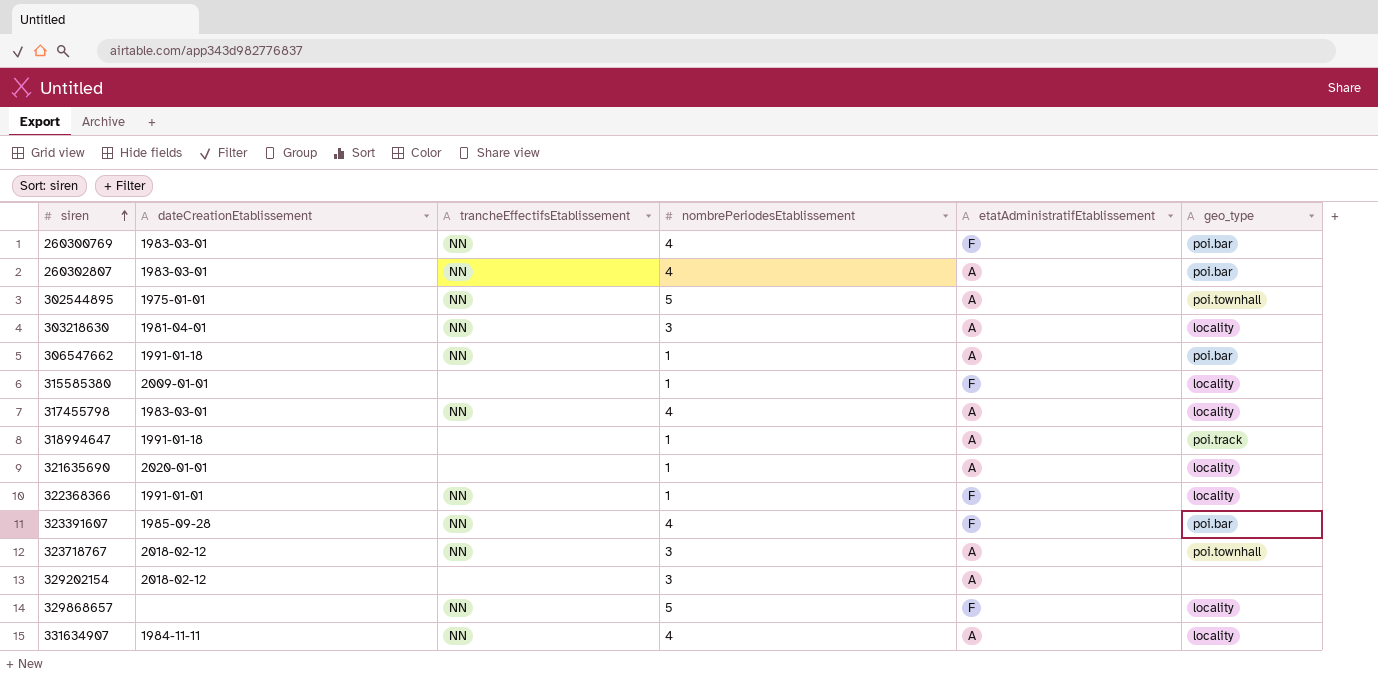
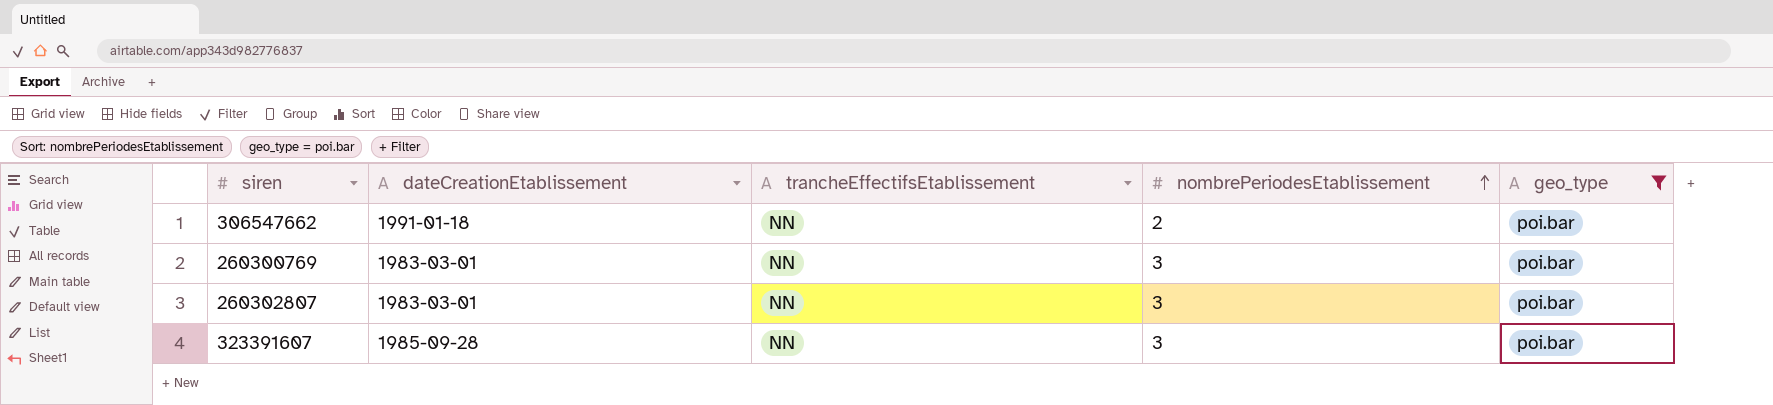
filter: none -> geo_type = poi.bar
row order: siren ascending -> nombrePeriodesEtablissement ascending
column etatAdministratifEtablissement | position: 5 -> none
306547662 | nombrePeriodesEtablissement: 1 -> 2
260300769 | nombrePeriodesEtablissement: 4 -> 3
260302807 | nombrePeriodesEtablissement: 4 -> 3
323391607 | nombrePeriodesEtablissement: 4 -> 3

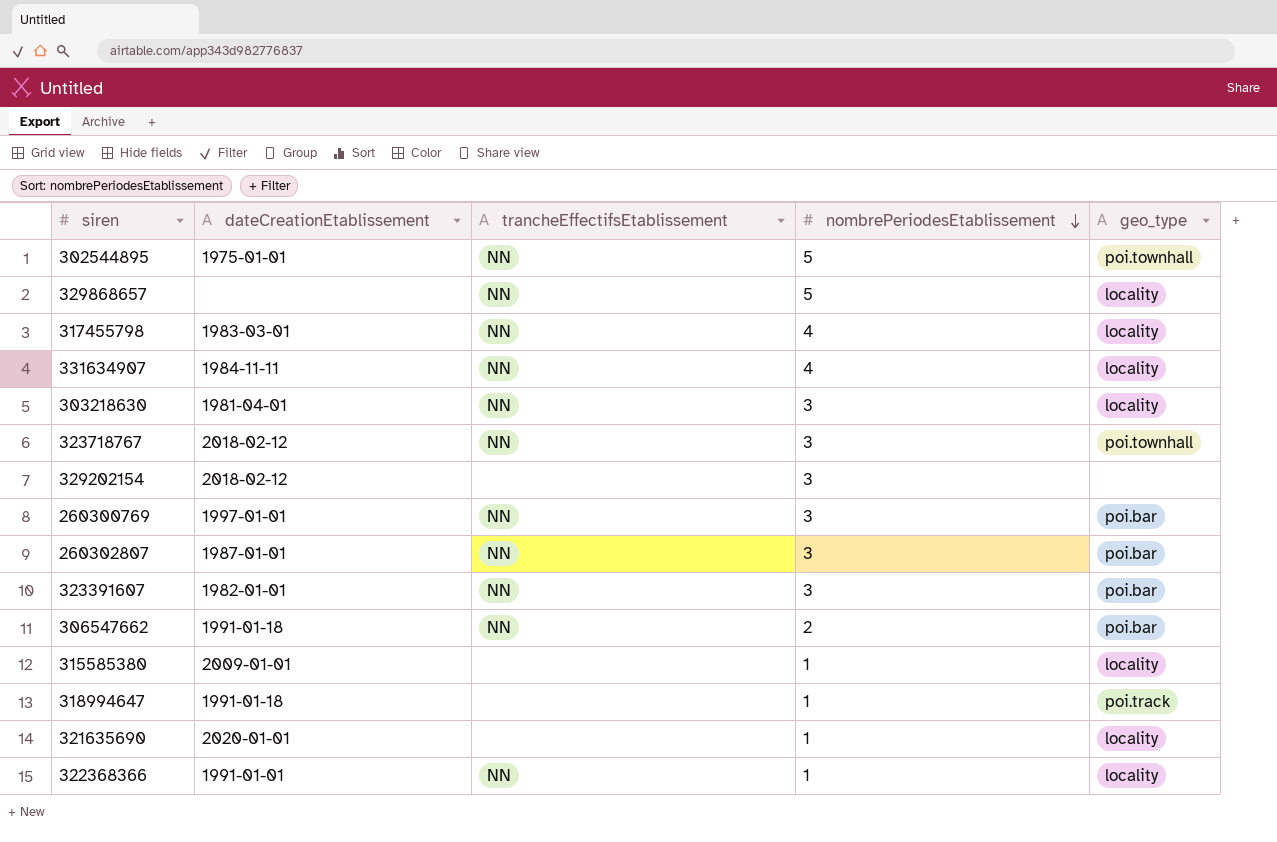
filter: geo_type = poi.bar -> none
row order: nombrePeriodesEtablissement ascending -> nombrePeriodesEtablissement descending
260300769 | dateCreationEtablissement: 1983-03-01 -> 1997-01-01
260302807 | dateCreationEtablissement: 1983-03-01 -> 1987-01-01
323391607 | dateCreationEtablissement: 1985-09-28 -> 1982-01-01

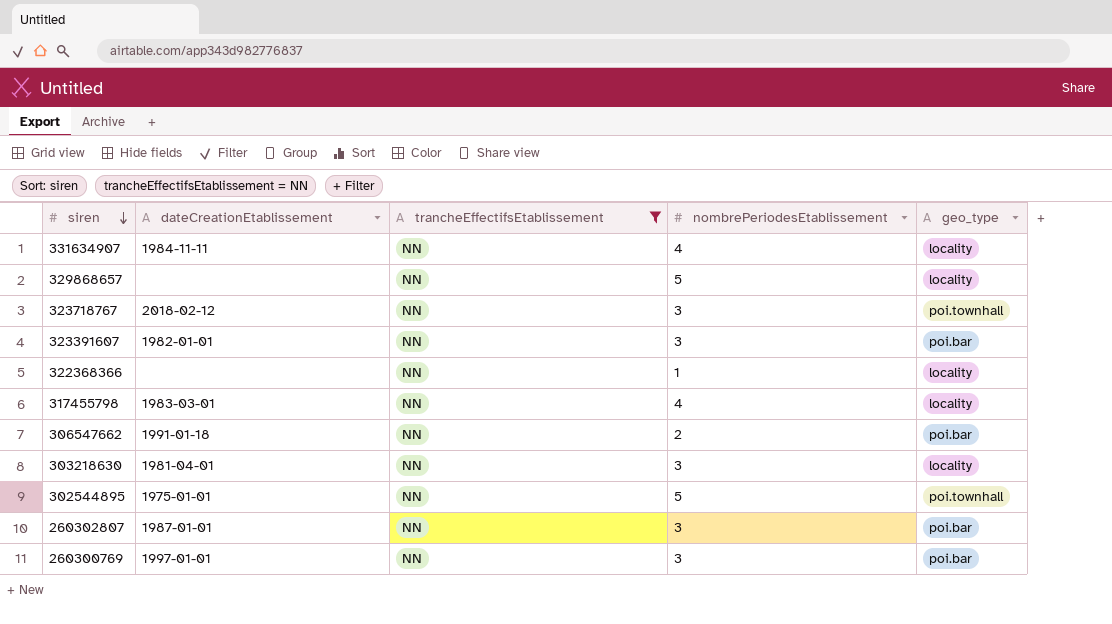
filter: none -> trancheEffectifsEtablissement = NN
row order: nombrePeriodesEtablissement descending -> siren descending
322368366 | dateCreationEtablissement: 1991-01-01 -> none

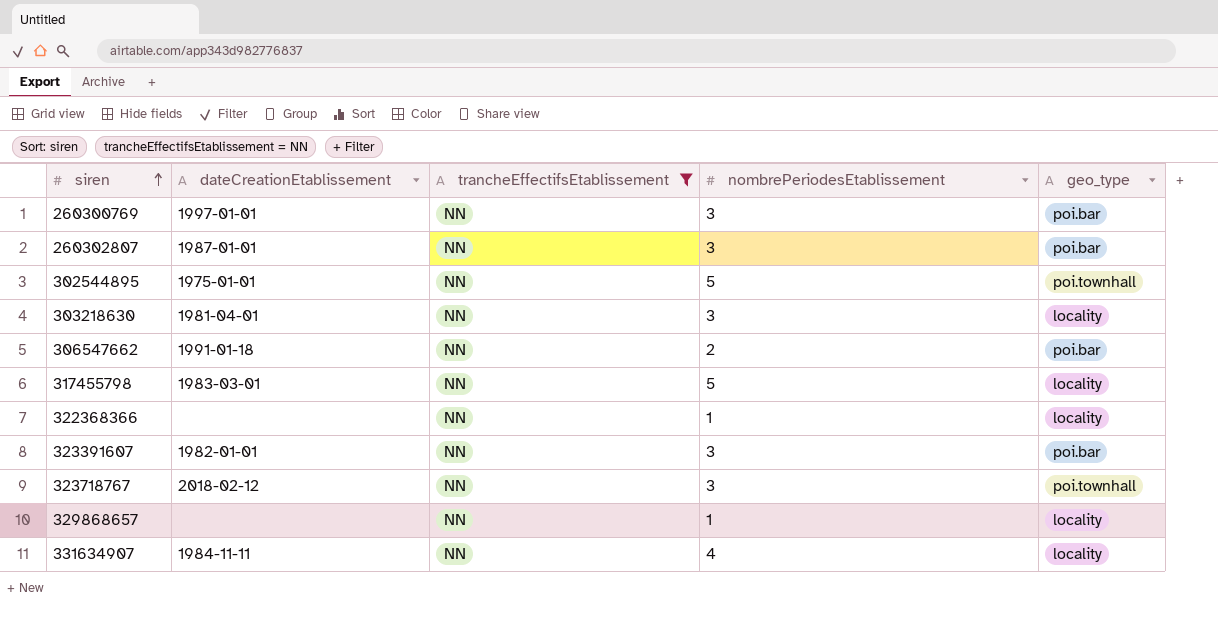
row order: siren descending -> siren ascending
317455798 | nombrePeriodesEtablissement: 4 -> 5
329868657 | nombrePeriodesEtablissement: 5 -> 1

